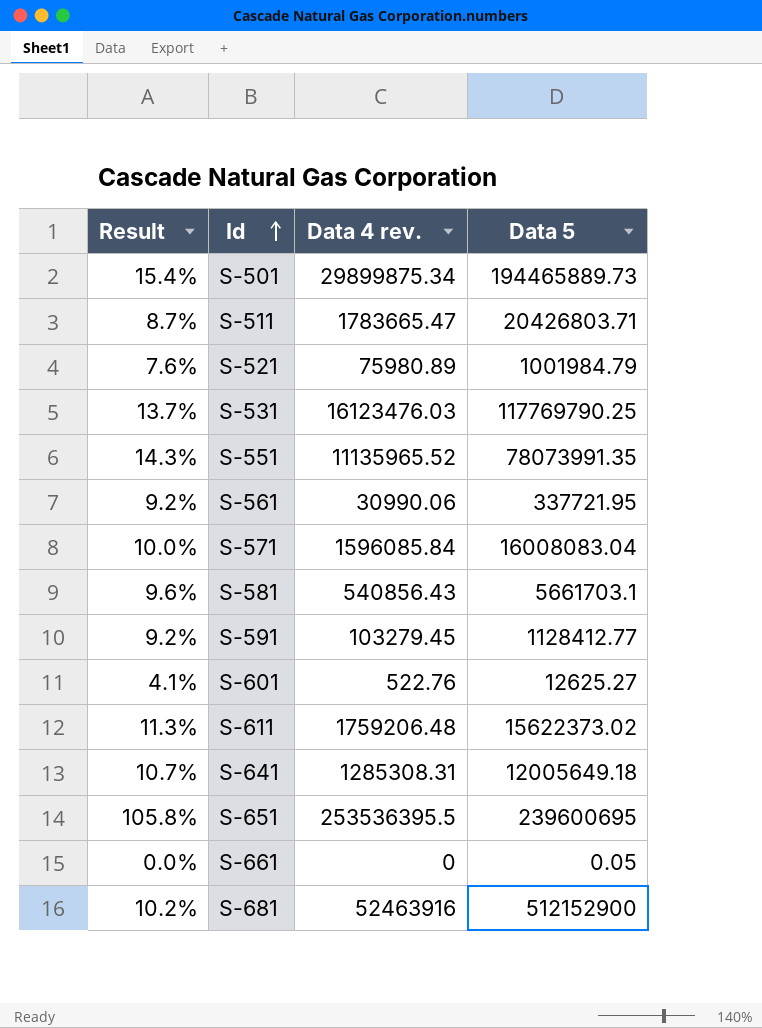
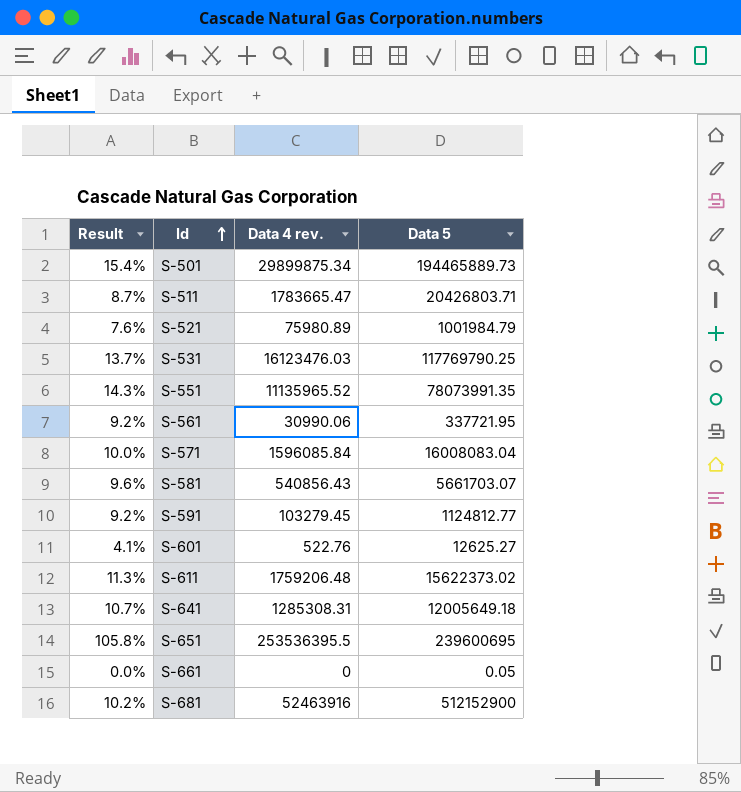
S-581 | Data 5: 5661703.1 -> 5661703.07
S-591 | Data 5: 1128412.77 -> 1124812.77

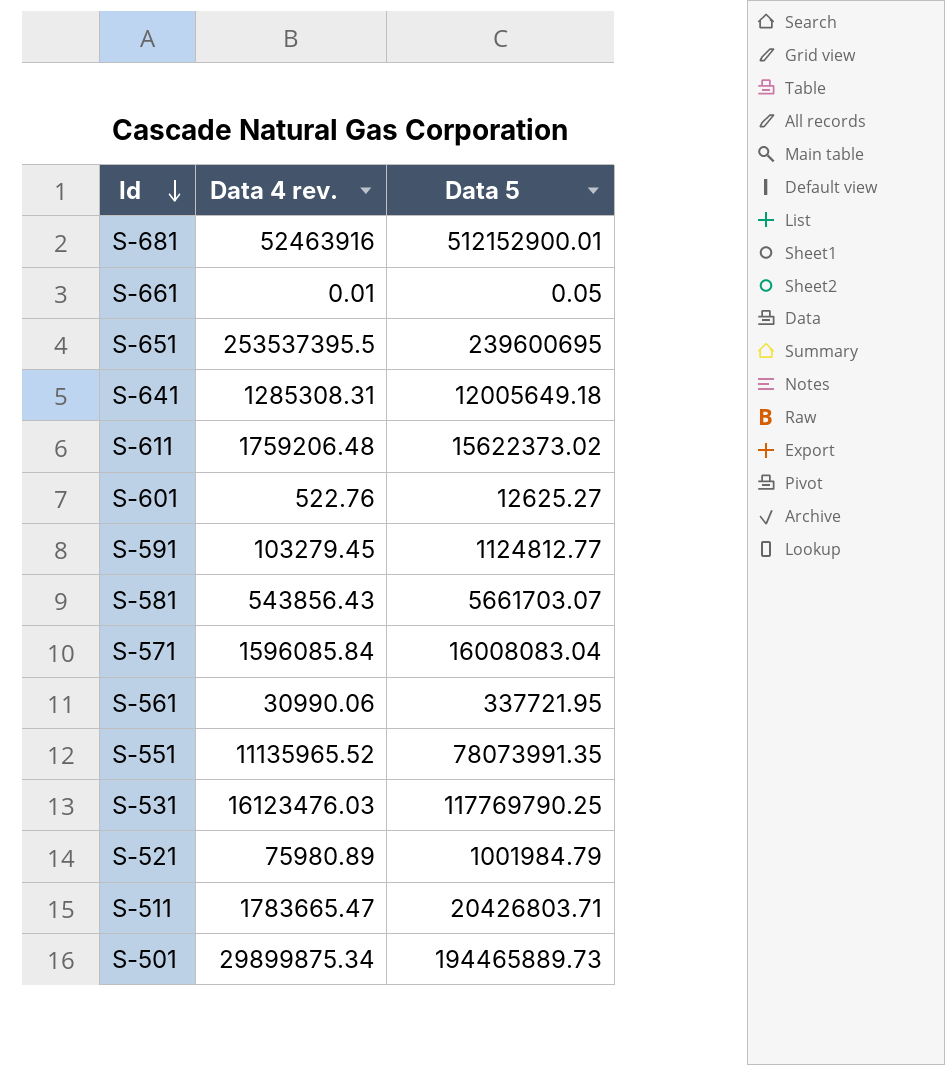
row order: Id ascending -> Id descending
column Result | formula: [Data 4 rev.] / [Data 5] -> none
S-681 | Data 5: 512152900 -> 512152900.01
S-661 | Data 4 rev.: 0 -> 0.01
S-651 | Data 4 rev.: 253536395.5 -> 253537395.5
S-581 | Data 4 rev.: 540856.43 -> 543856.43

